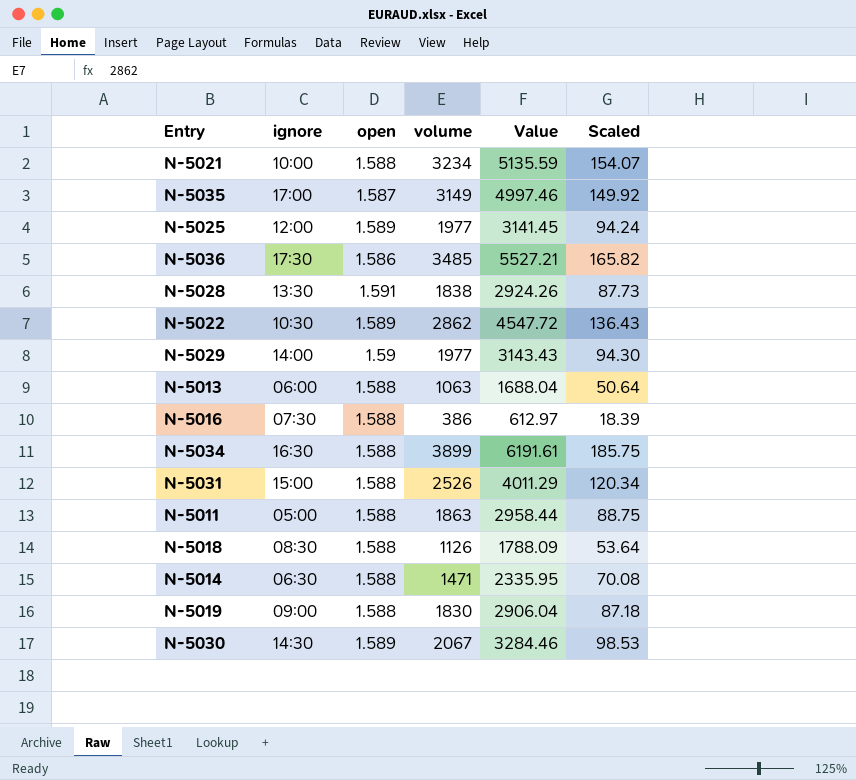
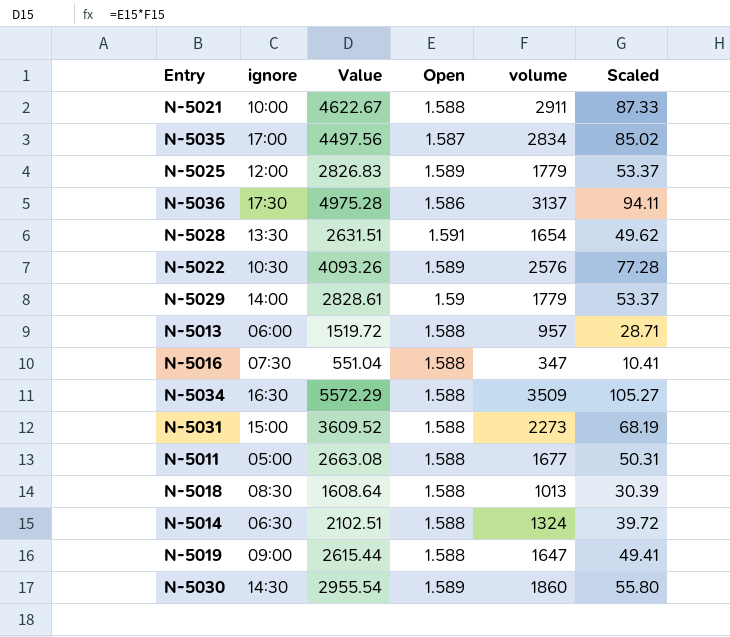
column Value | position: 5 -> 3
column name: open -> Open
column Scaled | formula: [Value] * 0.03 -> [volume] * 0.03
N-5021 | Value: 5135.59 -> 4622.67
N-5021 | volume: 3234 -> 2911
N-5035 | Value: 4997.46 -> 4497.56
N-5035 | volume: 3149 -> 2834
N-5025 | Value: 3141.45 -> 2826.83
N-5025 | volume: 1977 -> 1779
N-5036 | Value: 5527.21 -> 4975.28
N-5036 | volume: 3485 -> 3137
N-5028 | Value: 2924.26 -> 2631.51
N-5028 | volume: 1838 -> 1654
N-5022 | Value: 4547.72 -> 4093.26
N-5022 | volume: 2862 -> 2576
N-5029 | Value: 3143.43 -> 2828.61
N-5029 | volume: 1977 -> 1779
N-5013 | Value: 1688.04 -> 1519.72
N-5013 | volume: 1063 -> 957
N-5016 | Value: 612.97 -> 551.04
N-5016 | volume: 386 -> 347
N-5034 | Value: 6191.61 -> 5572.29
N-5034 | volume: 3899 -> 3509
N-5031 | Value: 4011.29 -> 3609.52
N-5031 | volume: 2526 -> 2273
N-5011 | Value: 2958.44 -> 2663.08
N-5011 | volume: 1863 -> 1677
N-5018 | Value: 1788.09 -> 1608.64
N-5018 | volume: 1126 -> 1013
N-5014 | Value: 2335.95 -> 2102.51
N-5014 | volume: 1471 -> 1324
N-5019 | Value: 2906.04 -> 2615.44
N-5019 | volume: 1830 -> 1647
N-5030 | Value: 3284.46 -> 2955.54
N-5030 | volume: 2067 -> 1860

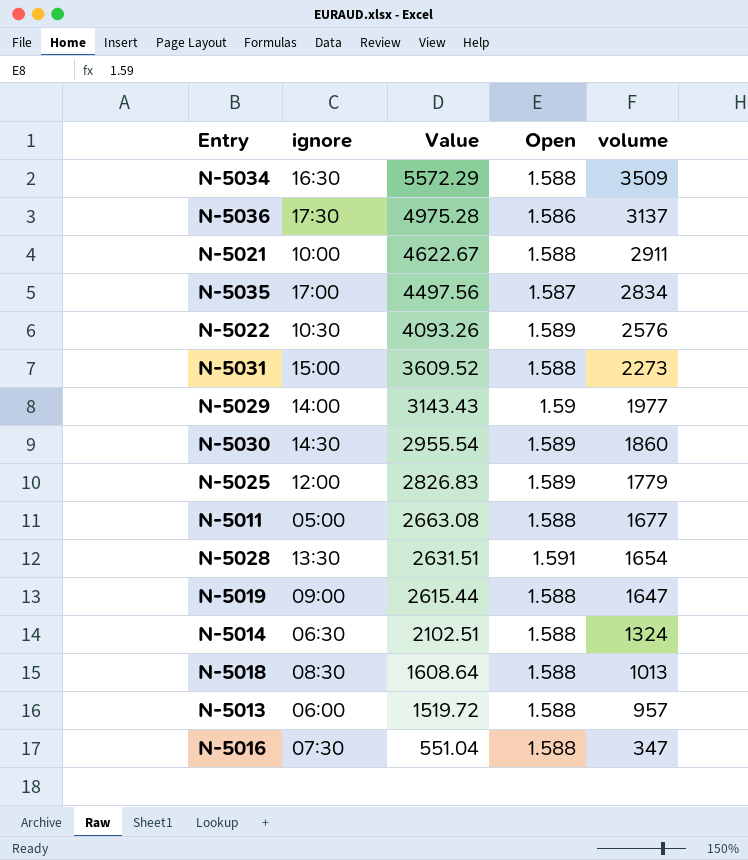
row order: none -> Value descending
column Scaled | formula: [volume] * 0.03 -> none
N-5029 | Value: 2828.61 -> 3143.43
N-5029 | volume: 1779 -> 1977

